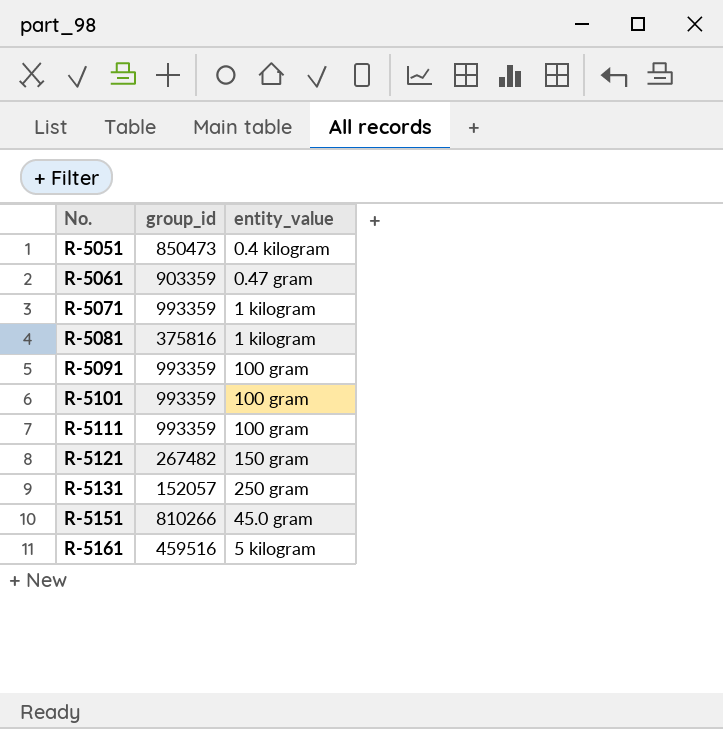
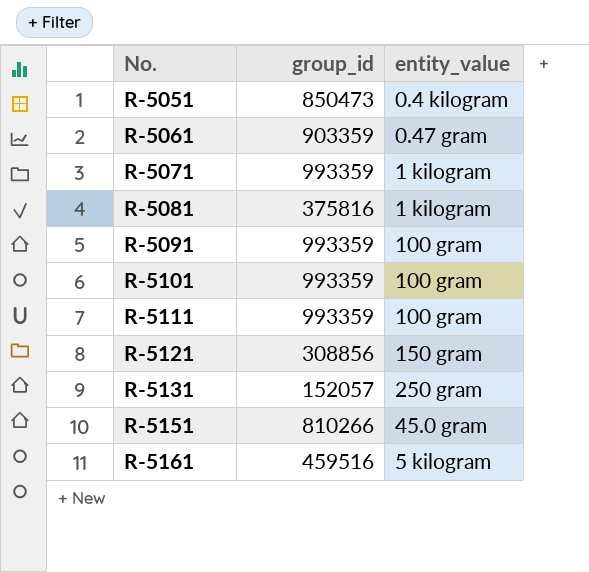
R-5121 | group_id: 267482 -> 308856

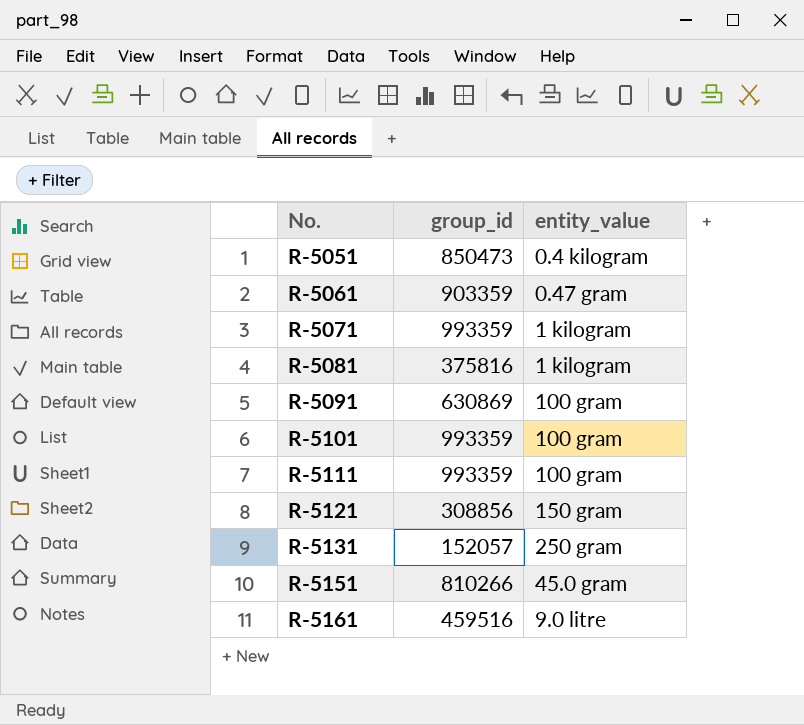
R-5091 | group_id: 993359 -> 630869
R-5161 | entity_value: 5 kilogram -> 9.0 litre

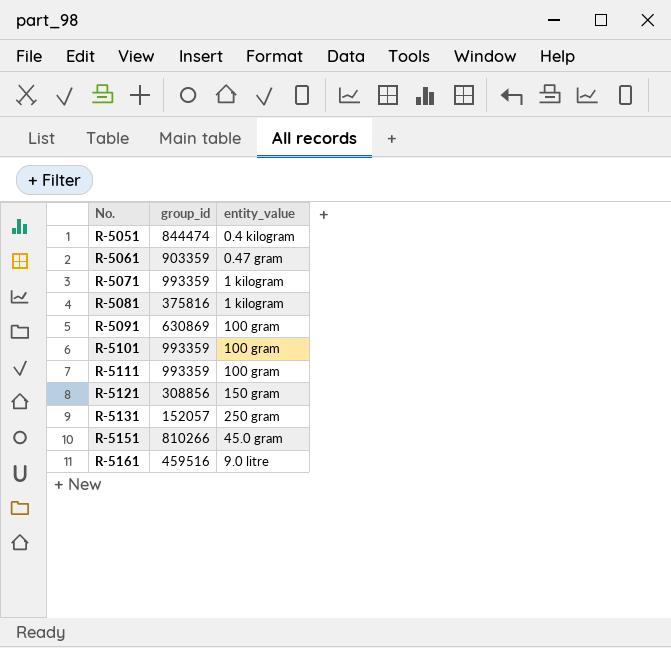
R-5051 | group_id: 850473 -> 844474

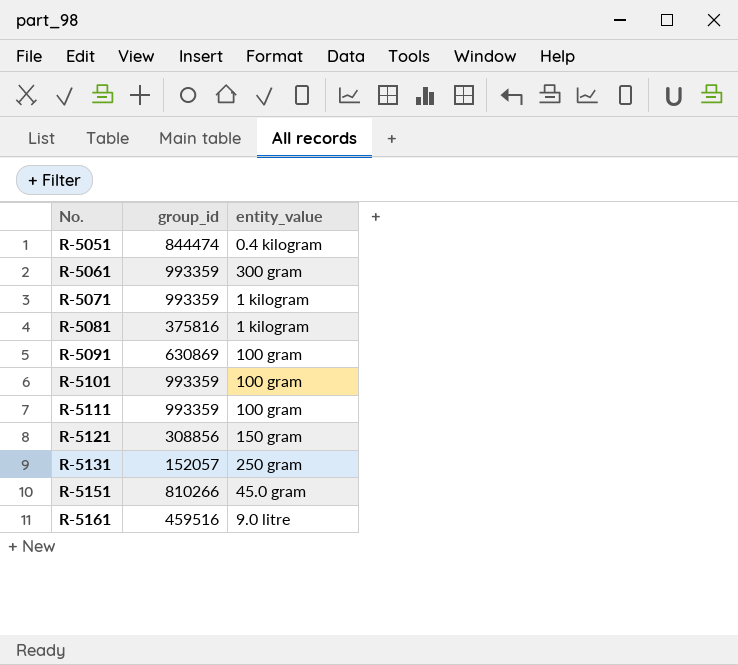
R-5061 | group_id: 903359 -> 993359
R-5061 | entity_value: 0.47 gram -> 300 gram

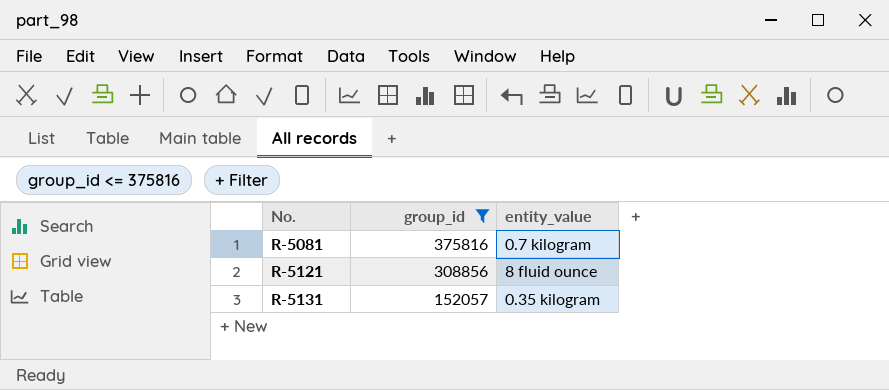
filter: none -> group_id <= 375816
R-5081 | entity_value: 1 kilogram -> 0.7 kilogram
R-5121 | entity_value: 150 gram -> 8 fluid ounce
R-5131 | entity_value: 250 gram -> 0.35 kilogram

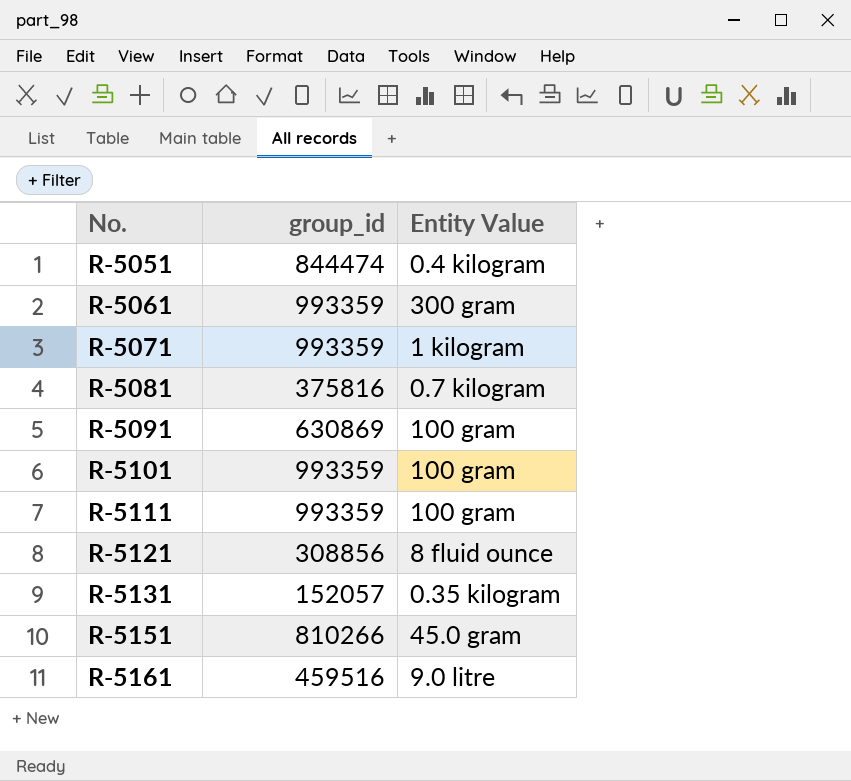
filter: group_id <= 375816 -> none
column name: entity_value -> Entity Value

